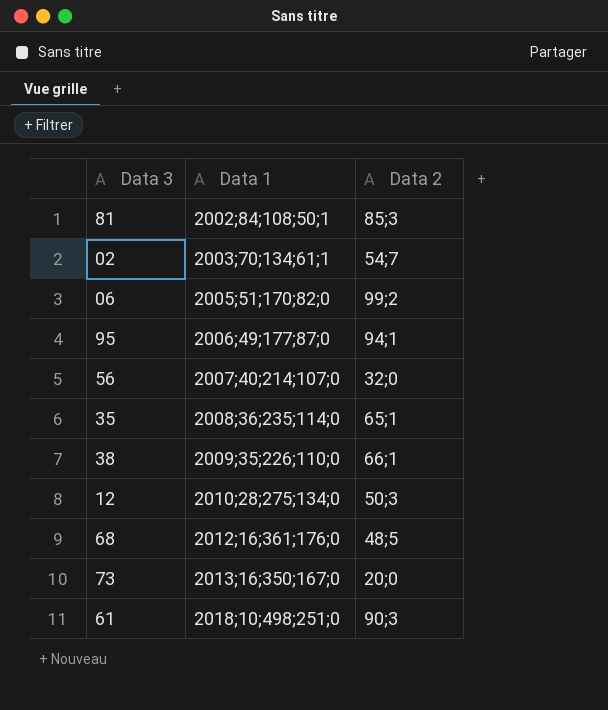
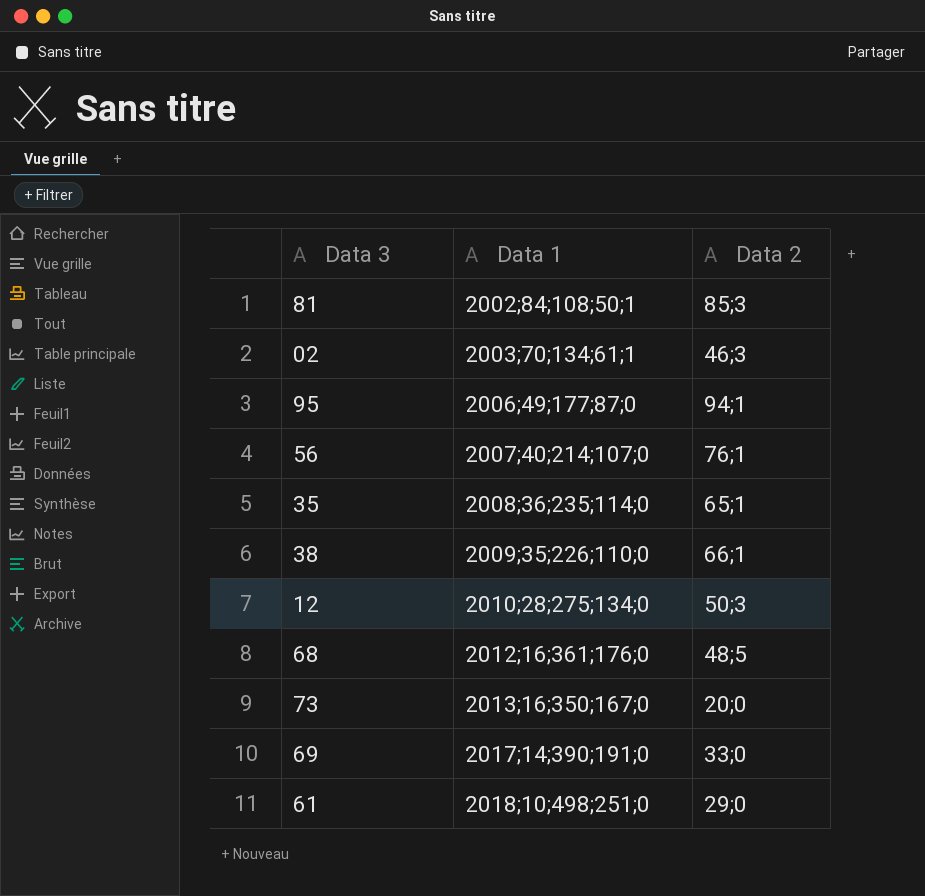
row 06: 2005;51;170;82;0 | 99;2 -> none
02 | Data 2: 54;7 -> 46;3
56 | Data 2: 32;0 -> 76;1
row 69: none -> 2017;14;390;191;0 | 33;0
61 | Data 2: 90;3 -> 29;0

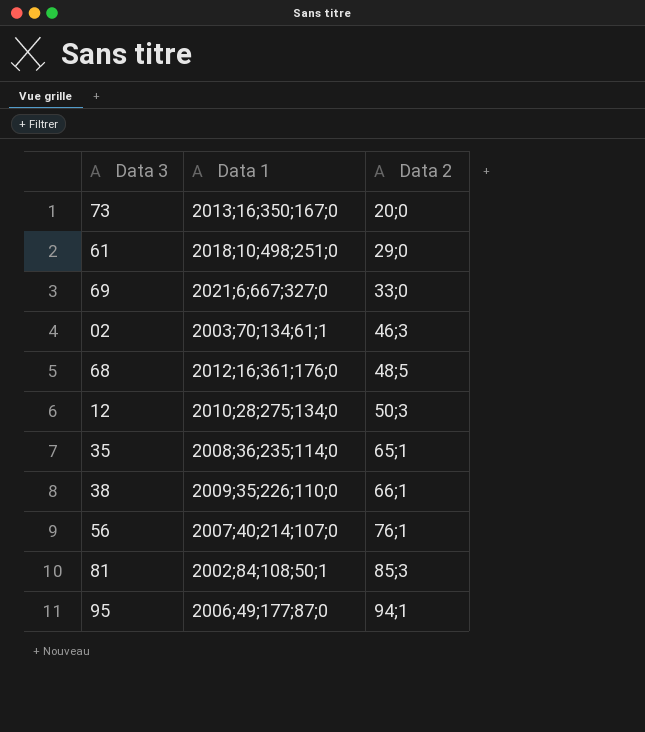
row order: Data 1 ascending -> Data 2 ascending
69 | Data 1: 2017;14;390;191;0 -> 2021;6;667;327;0

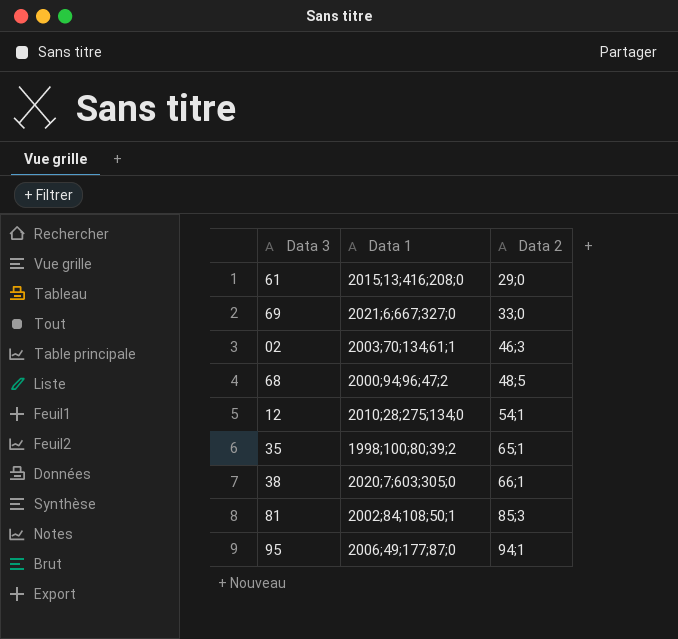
row 73: 2013;16;350;167;0 | 20;0 -> none
row 56: 2007;40;214;107;0 | 76;1 -> none
61 | Data 1: 2018;10;498;251;0 -> 2015;13;416;208;0
68 | Data 1: 2012;16;361;176;0 -> 2000;94;96;47;2
12 | Data 2: 50;3 -> 54;1
35 | Data 1: 2008;36;235;114;0 -> 1998;100;80;39;2
38 | Data 1: 2009;35;226;110;0 -> 2020;7;603;305;0

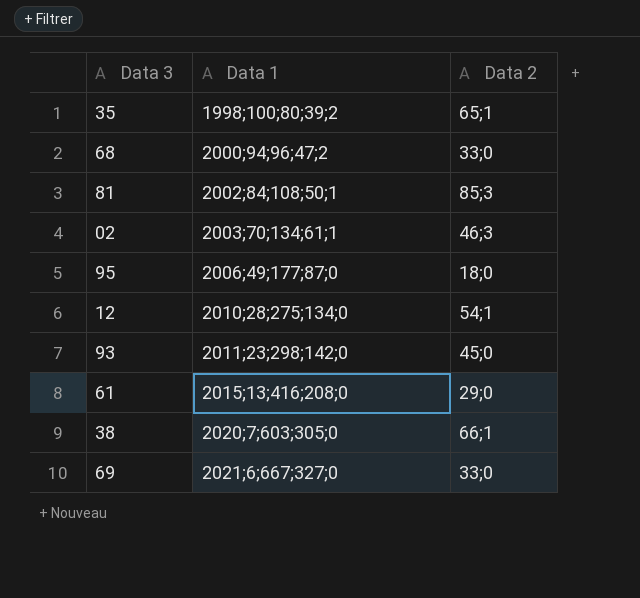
row order: Data 2 ascending -> Data 1 ascending
68 | Data 2: 48;5 -> 33;0
95 | Data 2: 94;1 -> 18;0
row 93: none -> 2011;23;298;142;0 | 45;0

